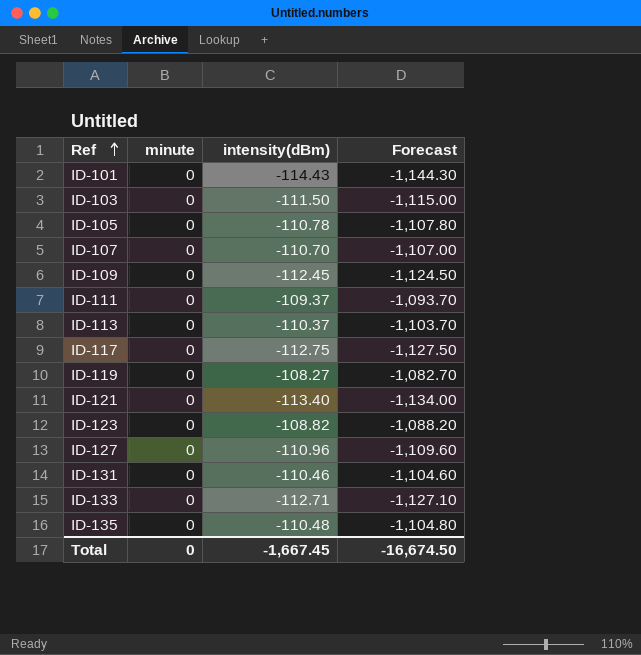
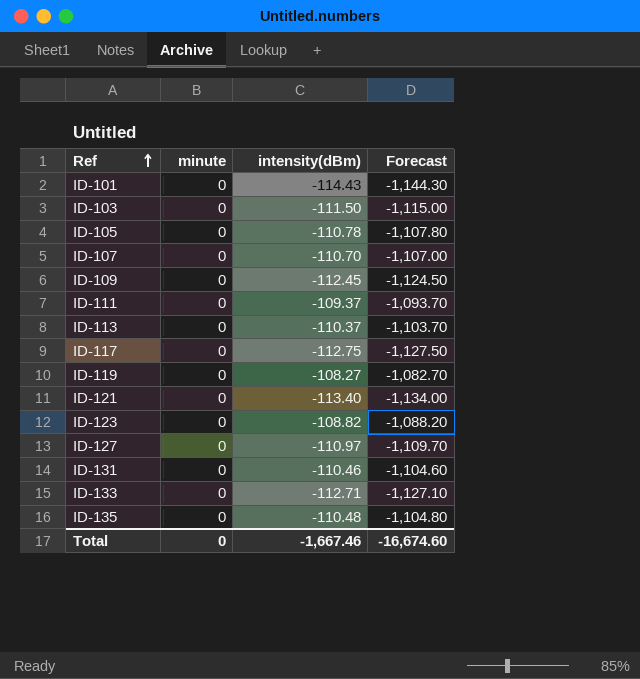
ID-127 | intensity(dBm): -110.96 -> -110.97
ID-127 | Forecast: -1,109.60 -> -1,109.70
Total | intensity(dBm): -1,667.45 -> -1,667.46
Total | Forecast: -16,674.50 -> -16,674.60

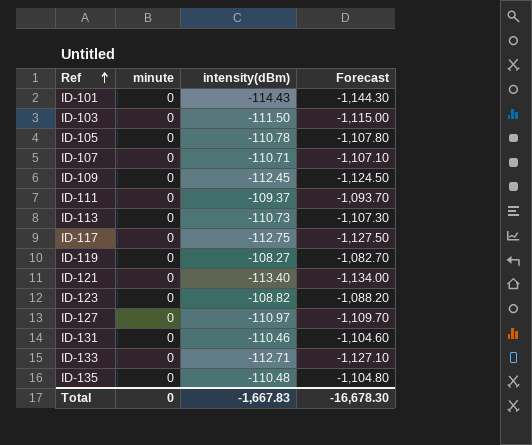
ID-107 | intensity(dBm): -110.70 -> -110.71
ID-107 | Forecast: -1,107.00 -> -1,107.10
ID-113 | intensity(dBm): -110.37 -> -110.73
ID-113 | Forecast: -1,103.70 -> -1,107.30
Total | intensity(dBm): -1,667.46 -> -1,667.83
Total | Forecast: -16,674.60 -> -16,678.30

